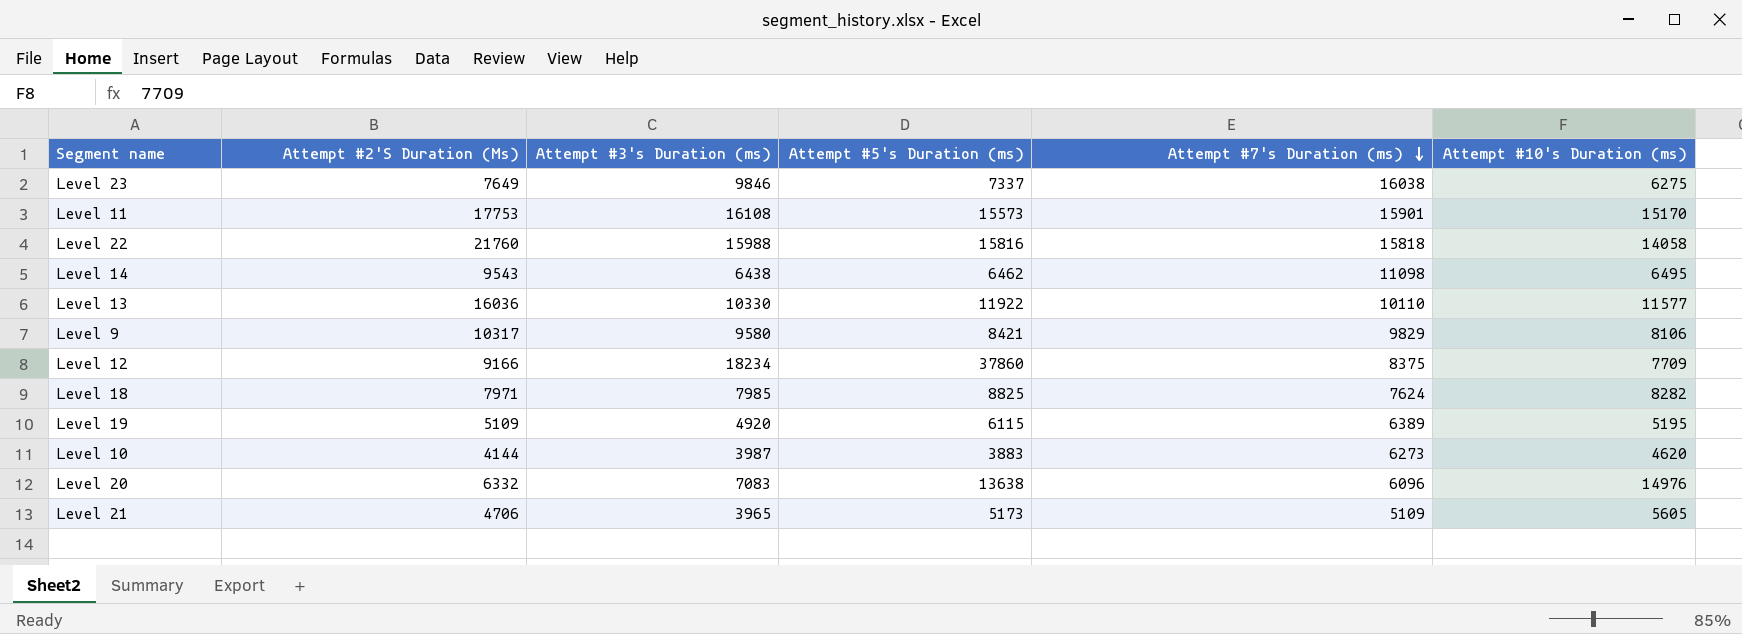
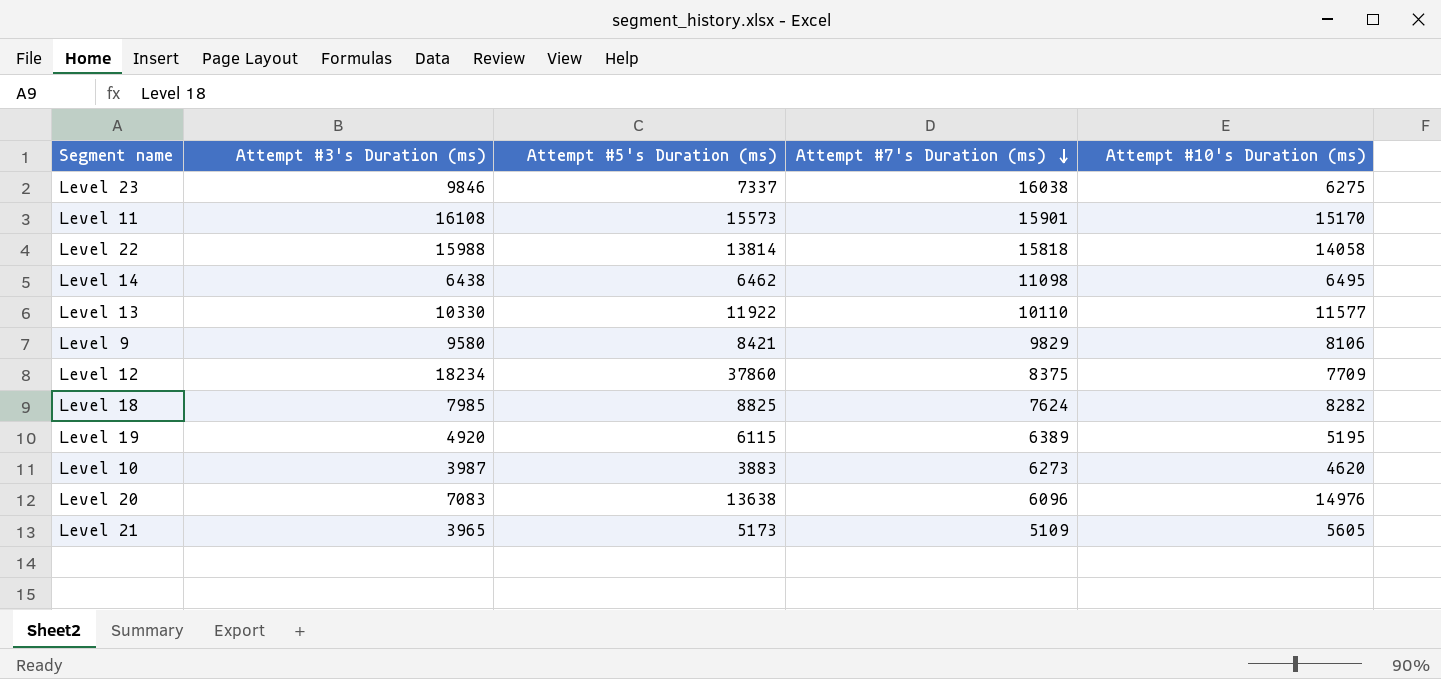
column Attempt #2'S Duration (Ms) | position: 2 -> none
Level 22 | Attempt #5's Duration (ms): 15816 -> 13814

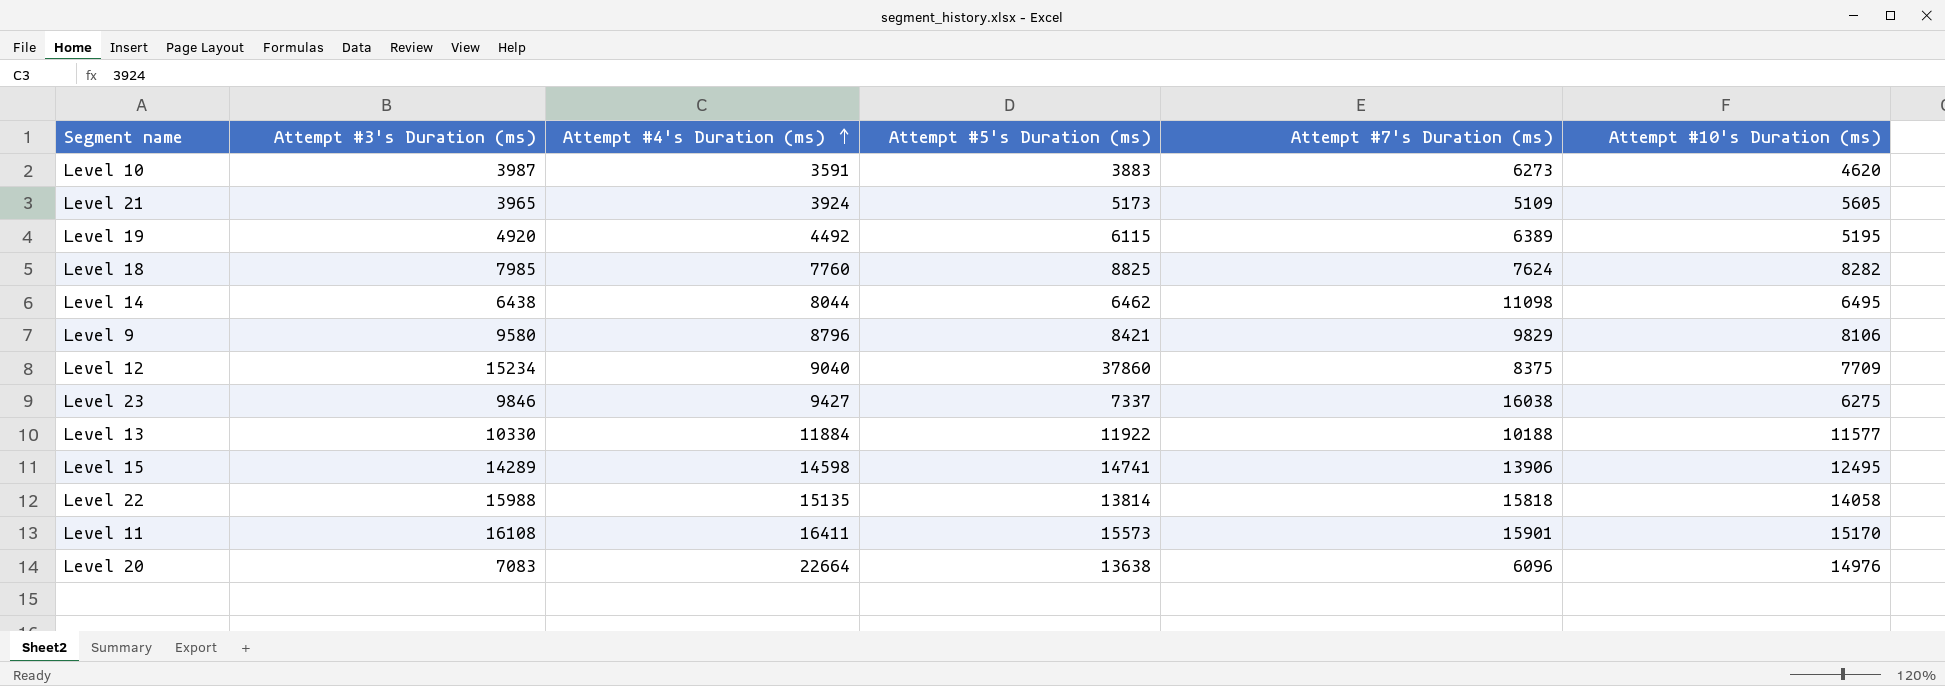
row order: Attempt #7's Duration (ms) descending -> Attempt #4's Duration (ms) ascending
column Attempt #4's Duration (ms) | position: none -> 3
Level 12 | Attempt #3's Duration (ms): 18234 -> 15234
Level 13 | Attempt #7's Duration (ms): 10110 -> 10188
row Level 15: none -> 14289 | 14598 | 14741 | 13906 | 12495

